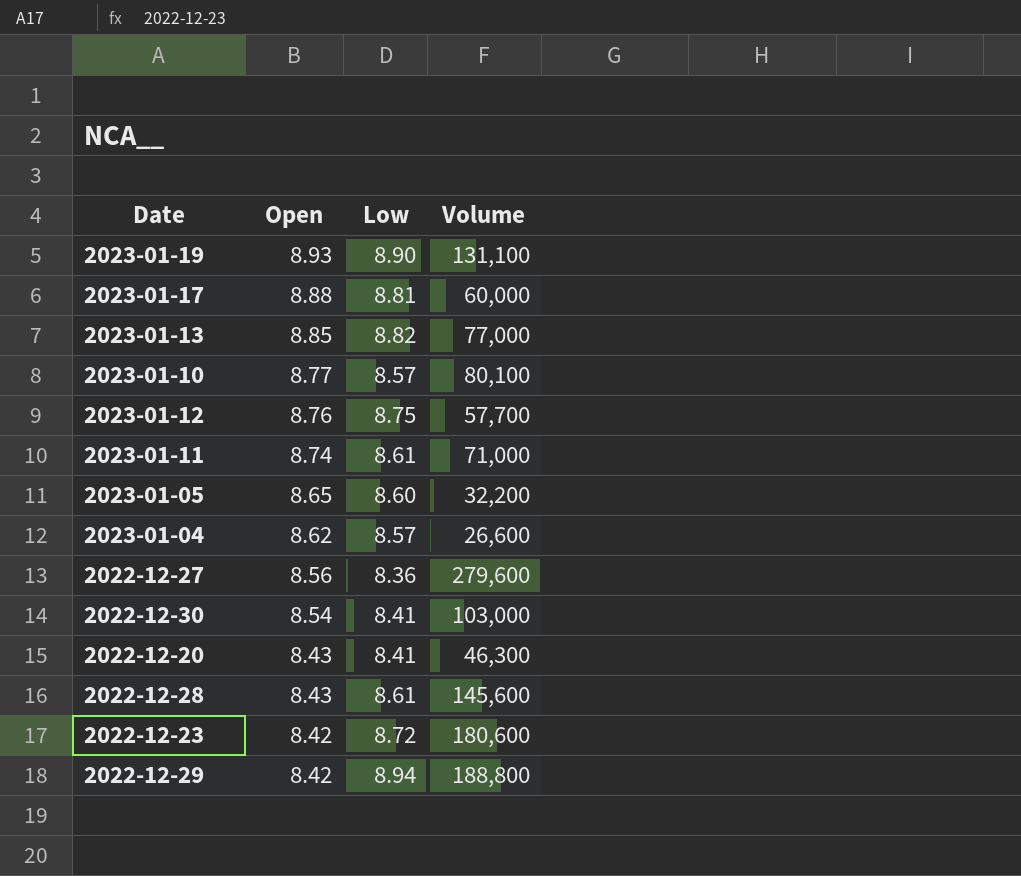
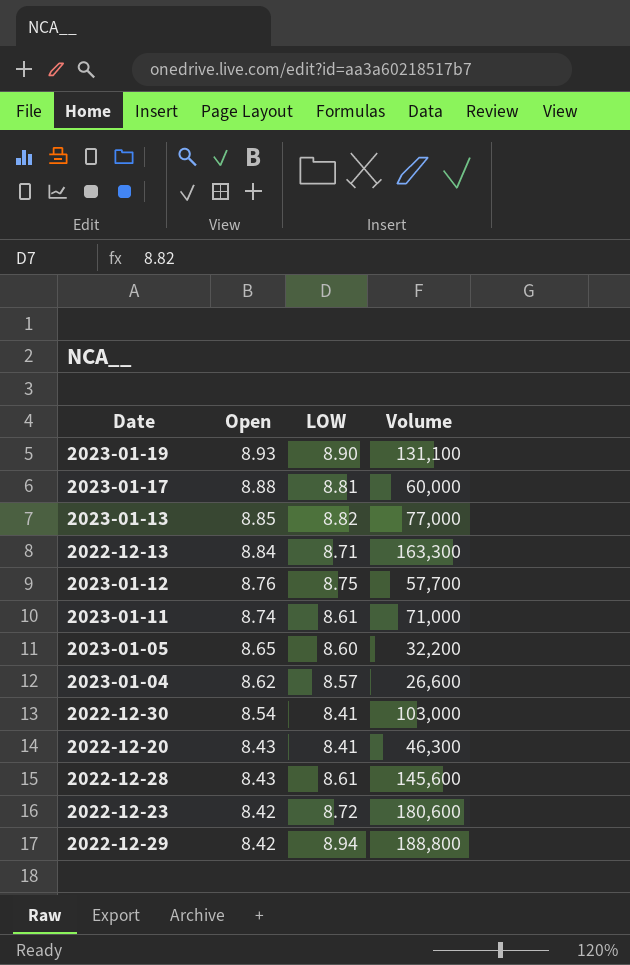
column name: Low -> LOW
row 2023-01-10: 8.77 | 8.57 | 80,100 -> none
row 2022-12-27: 8.56 | 8.36 | 279,600 -> none
row 2022-12-13: none -> 8.84 | 8.71 | 163,300

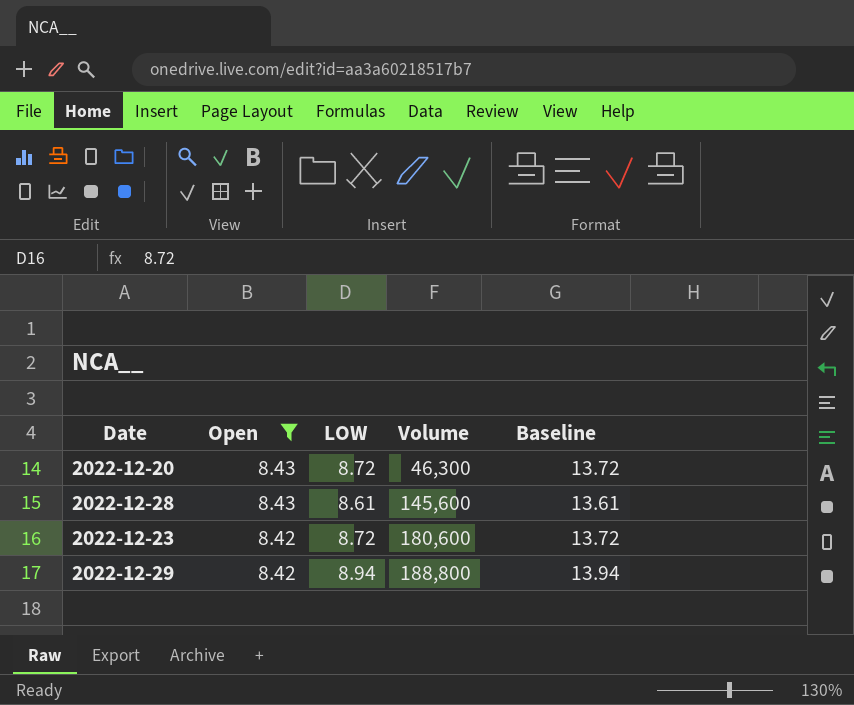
filter: none -> Open <= 8.43
column Baseline | formula: none -> [LOW] + 5
2022-12-20 | LOW: 8.41 -> 8.72

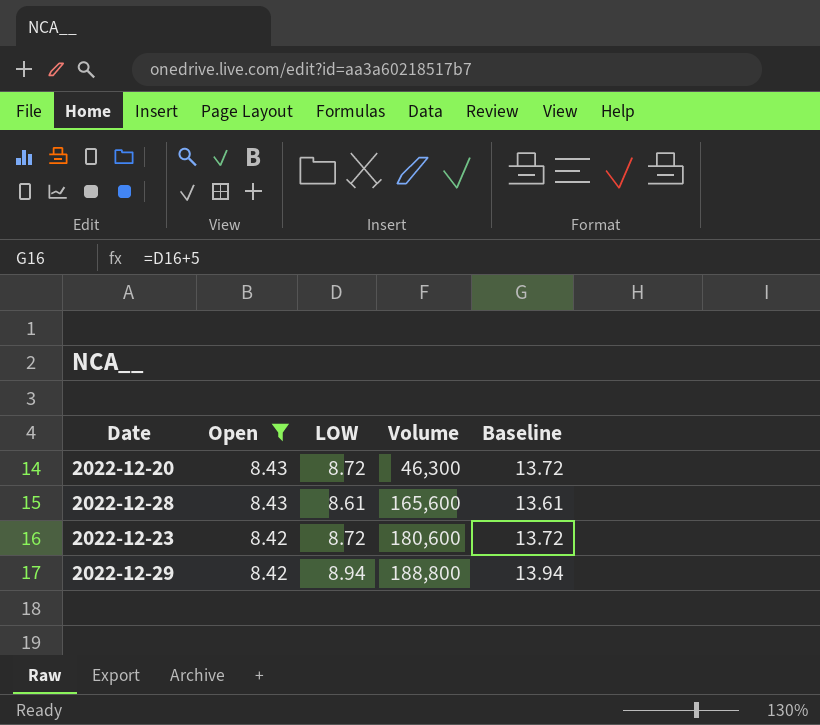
2022-12-28 | Volume: 145,600 -> 165,600

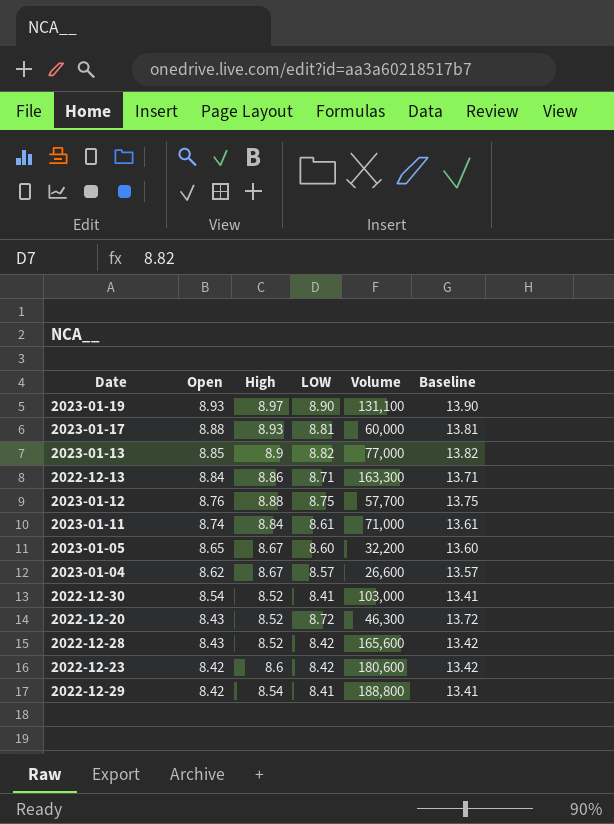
filter: Open <= 8.43 -> none
column High | position: none -> 3
2022-12-28 | LOW: 8.61 -> 8.42
2022-12-28 | Baseline: 13.61 -> 13.42
2022-12-23 | LOW: 8.72 -> 8.42
2022-12-23 | Baseline: 13.72 -> 13.42
2022-12-29 | LOW: 8.94 -> 8.41
2022-12-29 | Baseline: 13.94 -> 13.41

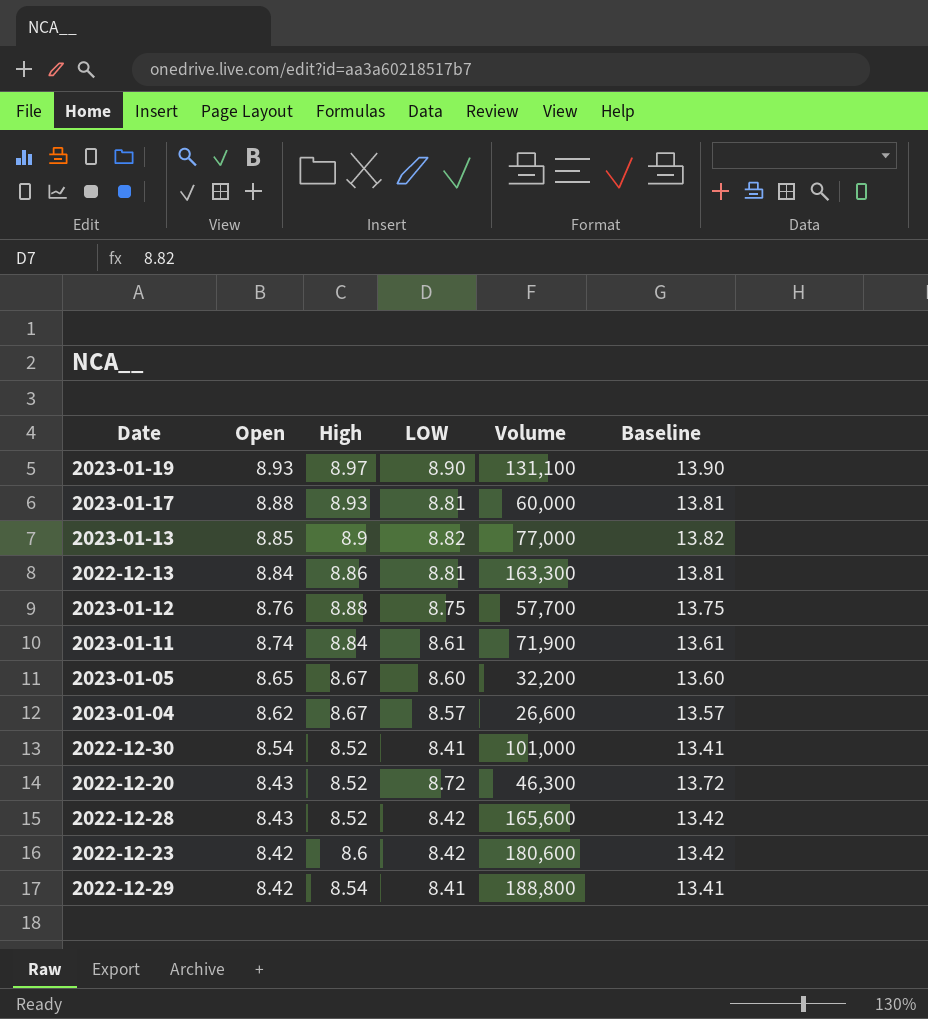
2022-12-13 | LOW: 8.71 -> 8.81
2022-12-13 | Baseline: 13.71 -> 13.81
2023-01-11 | Volume: 71,000 -> 71,900
2022-12-30 | Volume: 103,000 -> 101,000

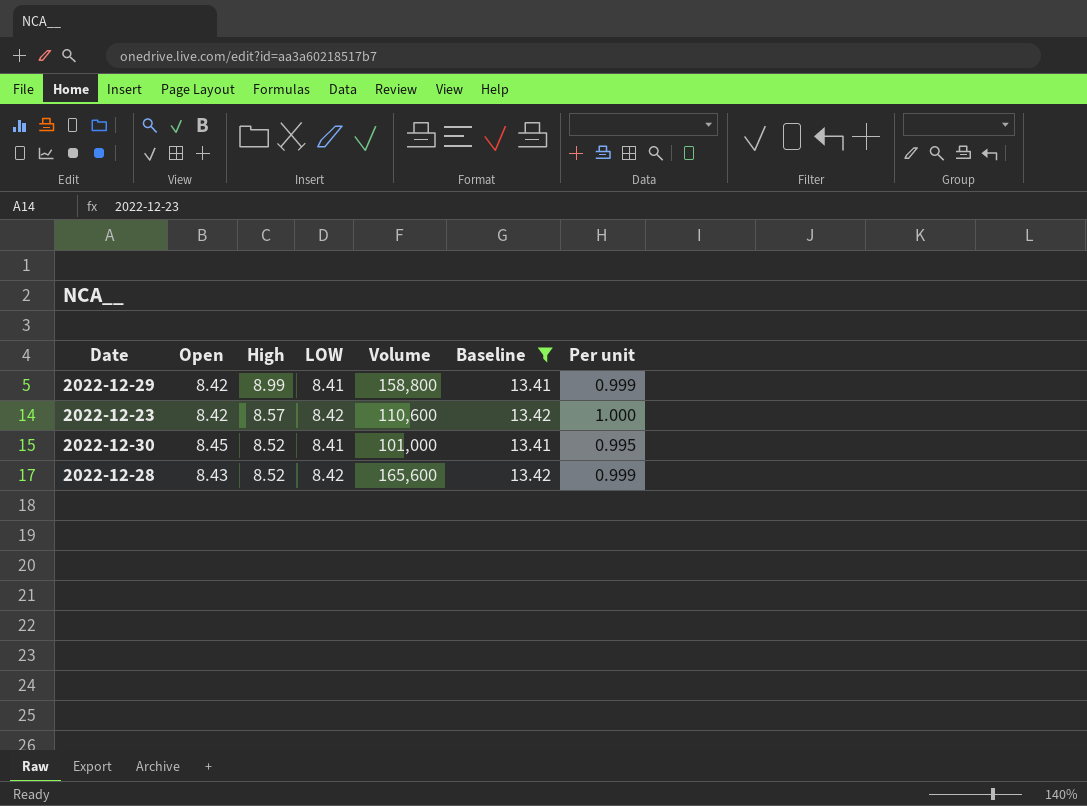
filter: none -> Baseline <= 13.42
row order: Open descending -> High descending
column Per unit | formula: none -> [LOW] / [Open]
2022-12-29 | High: 8.54 -> 8.99
2022-12-29 | Volume: 188,800 -> 158,800
2022-12-23 | High: 8.6 -> 8.57
2022-12-23 | Volume: 180,600 -> 110,600
2022-12-30 | Open: 8.54 -> 8.45

